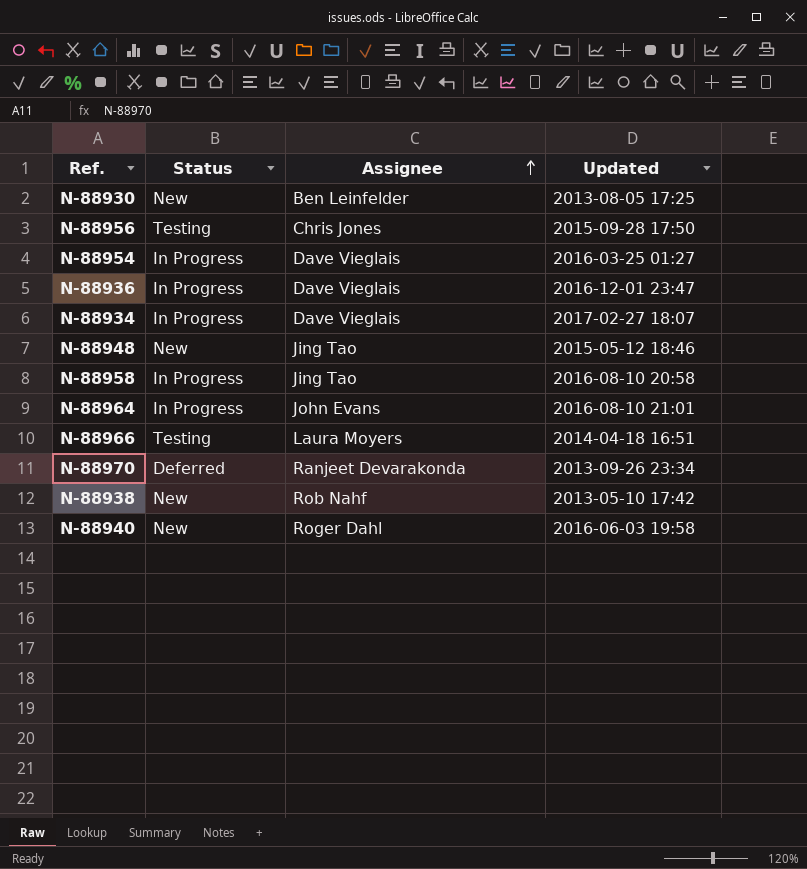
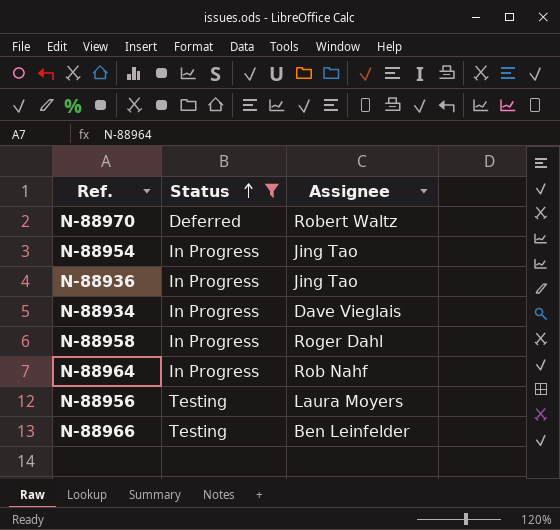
filter: none -> Status != New
row order: Assignee ascending -> Status ascending
column Updated | position: 4 -> none
N-88970 | Assignee: Ranjeet Devarakonda -> Robert Waltz
N-88954 | Assignee: Dave Vieglais -> Jing Tao
N-88936 | Assignee: Dave Vieglais -> Jing Tao
N-88958 | Assignee: Jing Tao -> Roger Dahl
N-88964 | Assignee: John Evans -> Rob Nahf
N-88956 | Assignee: Chris Jones -> Laura Moyers
N-88966 | Assignee: Laura Moyers -> Ben Leinfelder

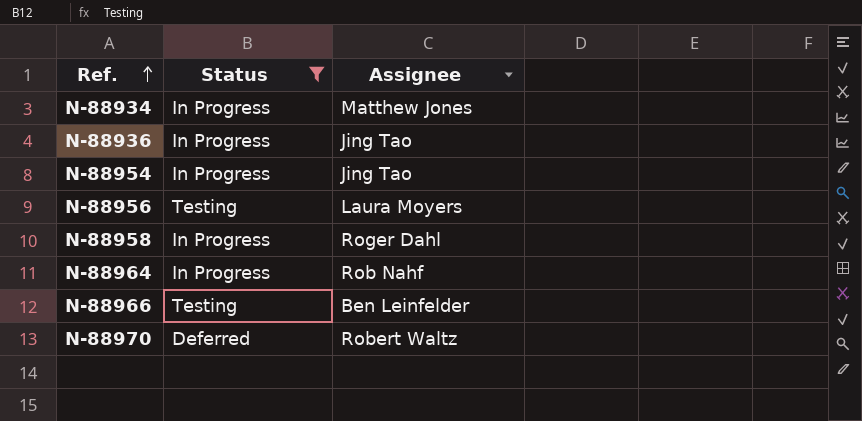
row order: Status ascending -> Ref. ascending
N-88934 | Assignee: Dave Vieglais -> Matthew Jones

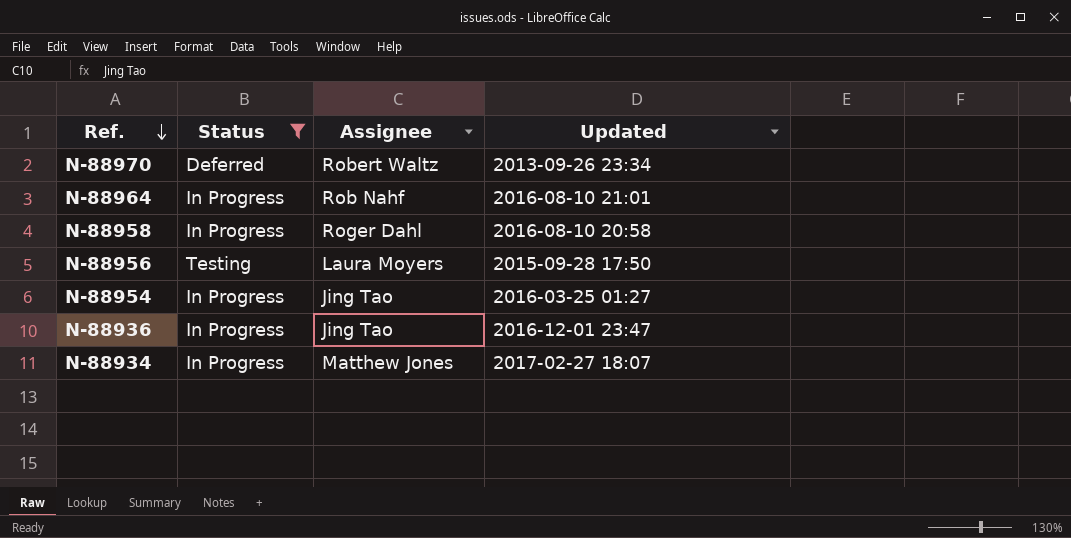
row order: Ref. ascending -> Ref. descending
column Updated | position: none -> 4
row N-88966: Testing | Ben Leinfelder -> none

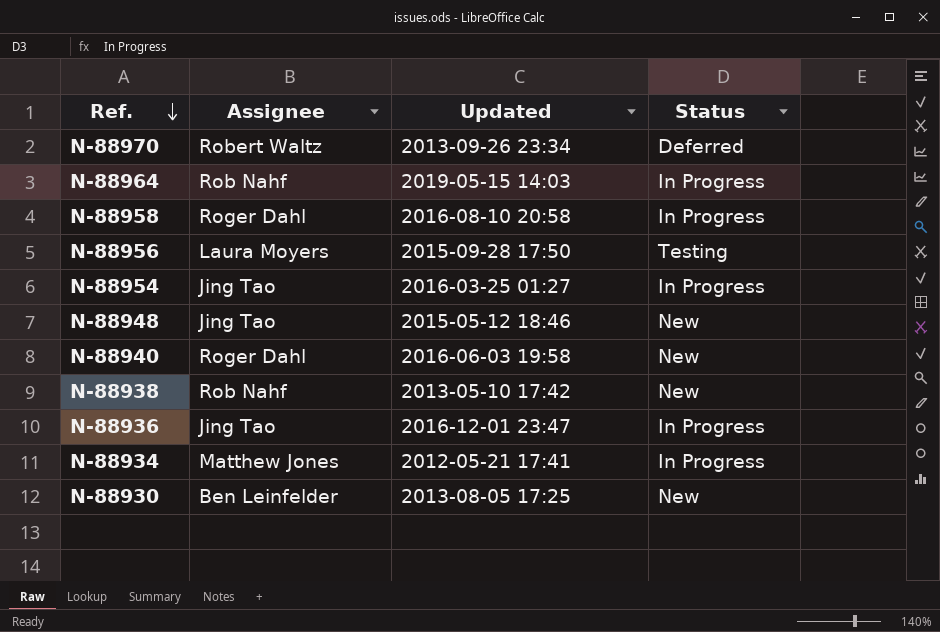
filter: Status != New -> none
column Status | position: 2 -> 4
N-88964 | Updated: 2016-08-10 21:01 -> 2019-05-15 14:03
N-88934 | Updated: 2017-02-27 18:07 -> 2012-05-21 17:41

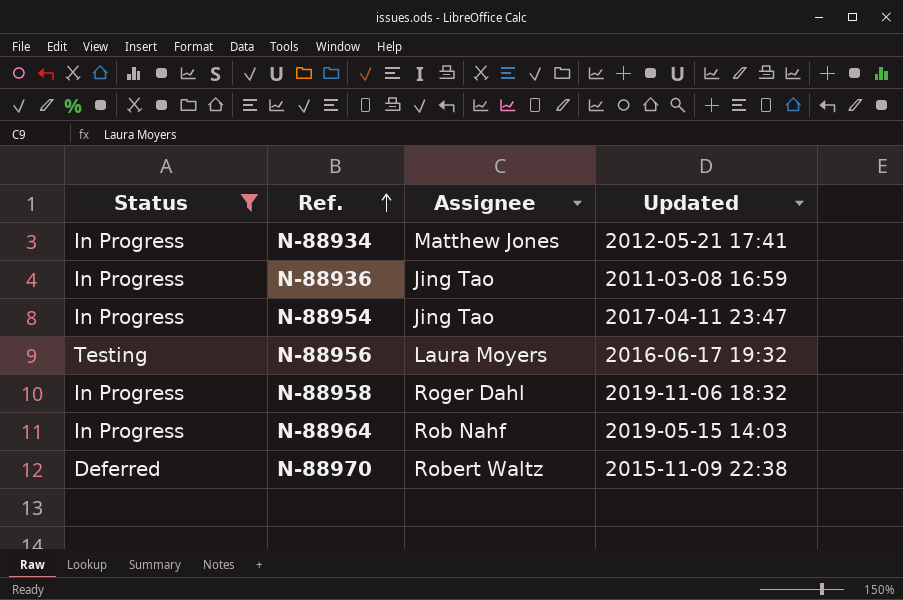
filter: none -> Status != New
row order: Ref. descending -> Ref. ascending
column Status | position: 4 -> 1
N-88936 | Updated: 2016-12-01 23:47 -> 2011-03-08 16:59
N-88954 | Updated: 2016-03-25 01:27 -> 2017-04-11 23:47
N-88956 | Updated: 2015-09-28 17:50 -> 2016-06-17 19:32
N-88958 | Updated: 2016-08-10 20:58 -> 2019-11-06 18:32
N-88970 | Updated: 2013-09-26 23:34 -> 2015-11-09 22:38

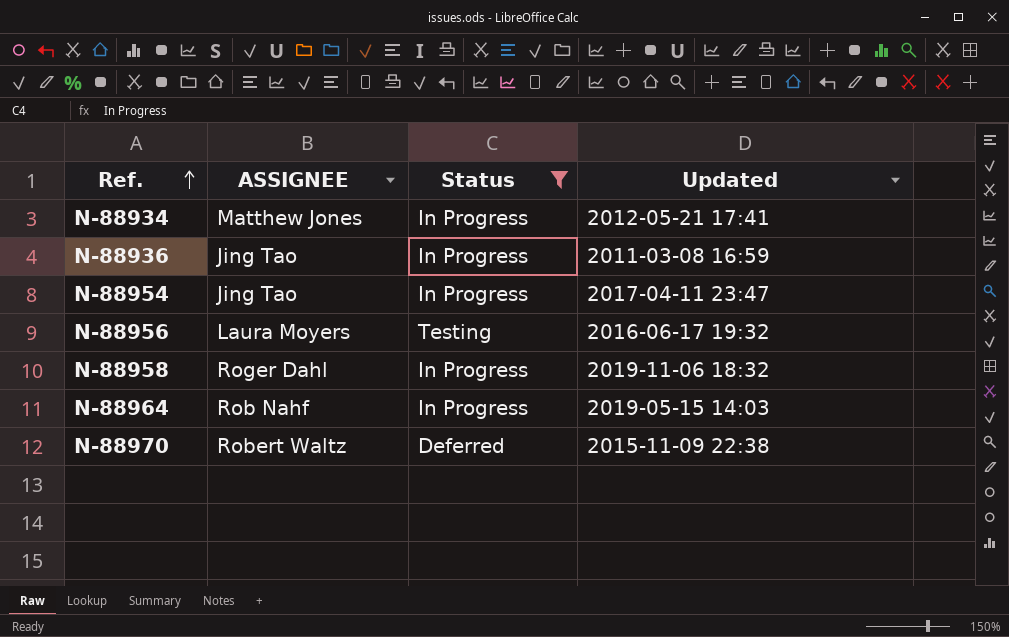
column name: Assignee -> ASSIGNEE
column Status | position: 1 -> 3

